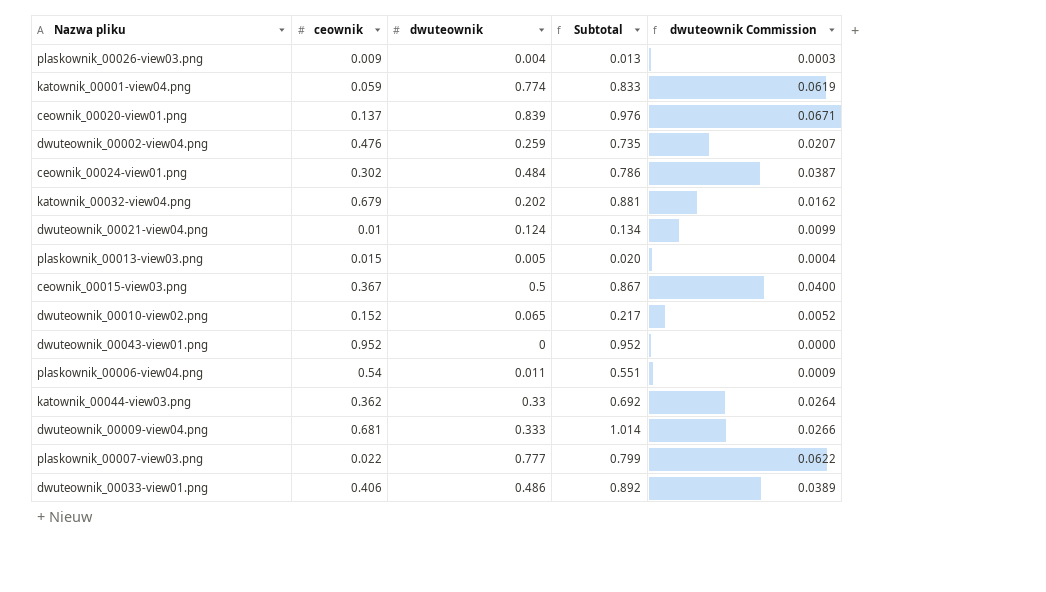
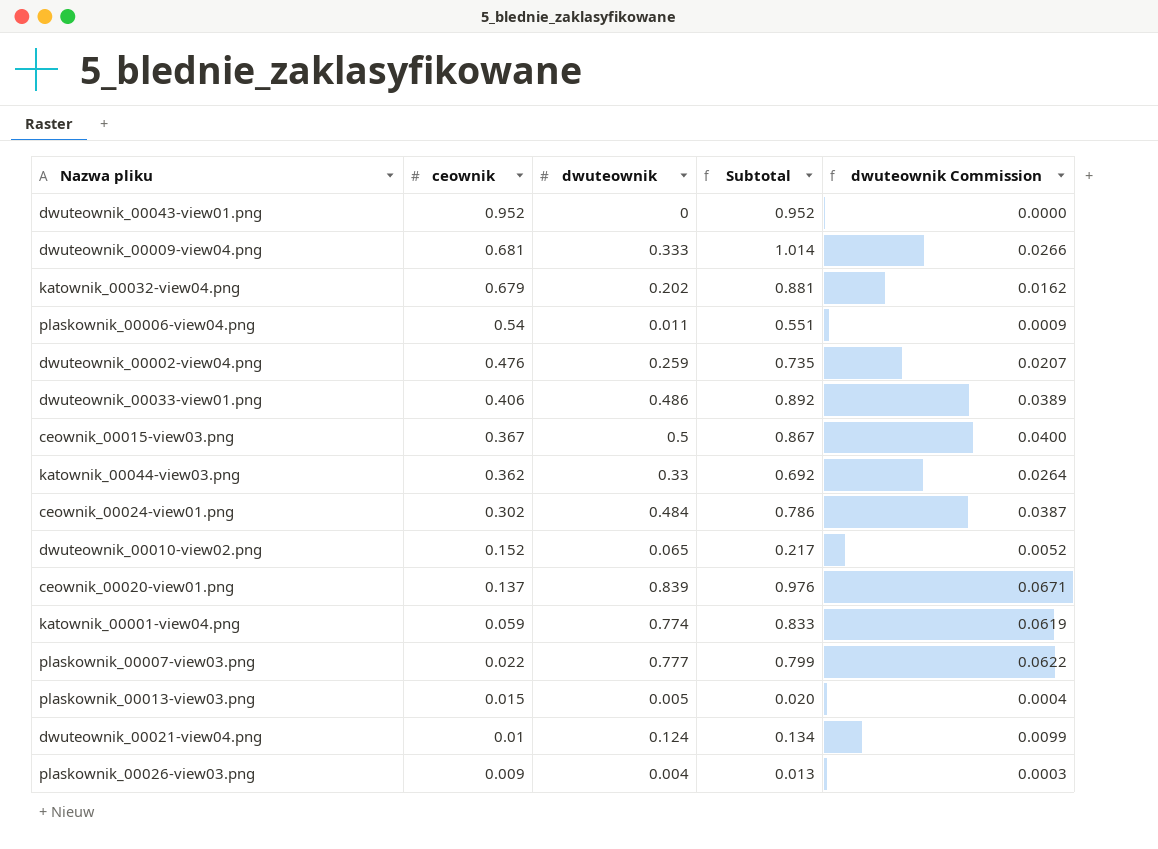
row order: none -> ceownik descending

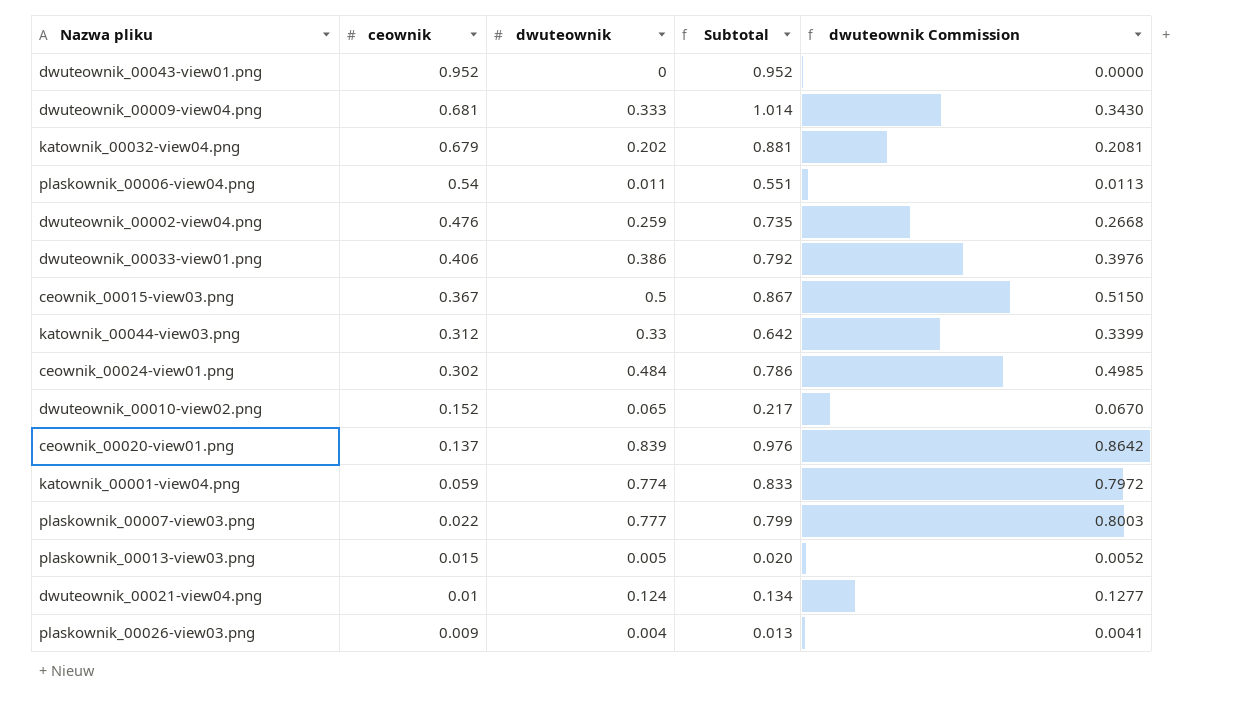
column dwuteownik Commission | formula: [dwuteownik] * 0.08 -> [dwuteownik] * 1.03
dwuteownik_00033-view01.png | dwuteownik: 0.486 -> 0.386
dwuteownik_00033-view01.png | Subtotal: 0.892 -> 0.792
katownik_00044-view03.png | ceownik: 0.362 -> 0.312
katownik_00044-view03.png | Subtotal: 0.692 -> 0.642

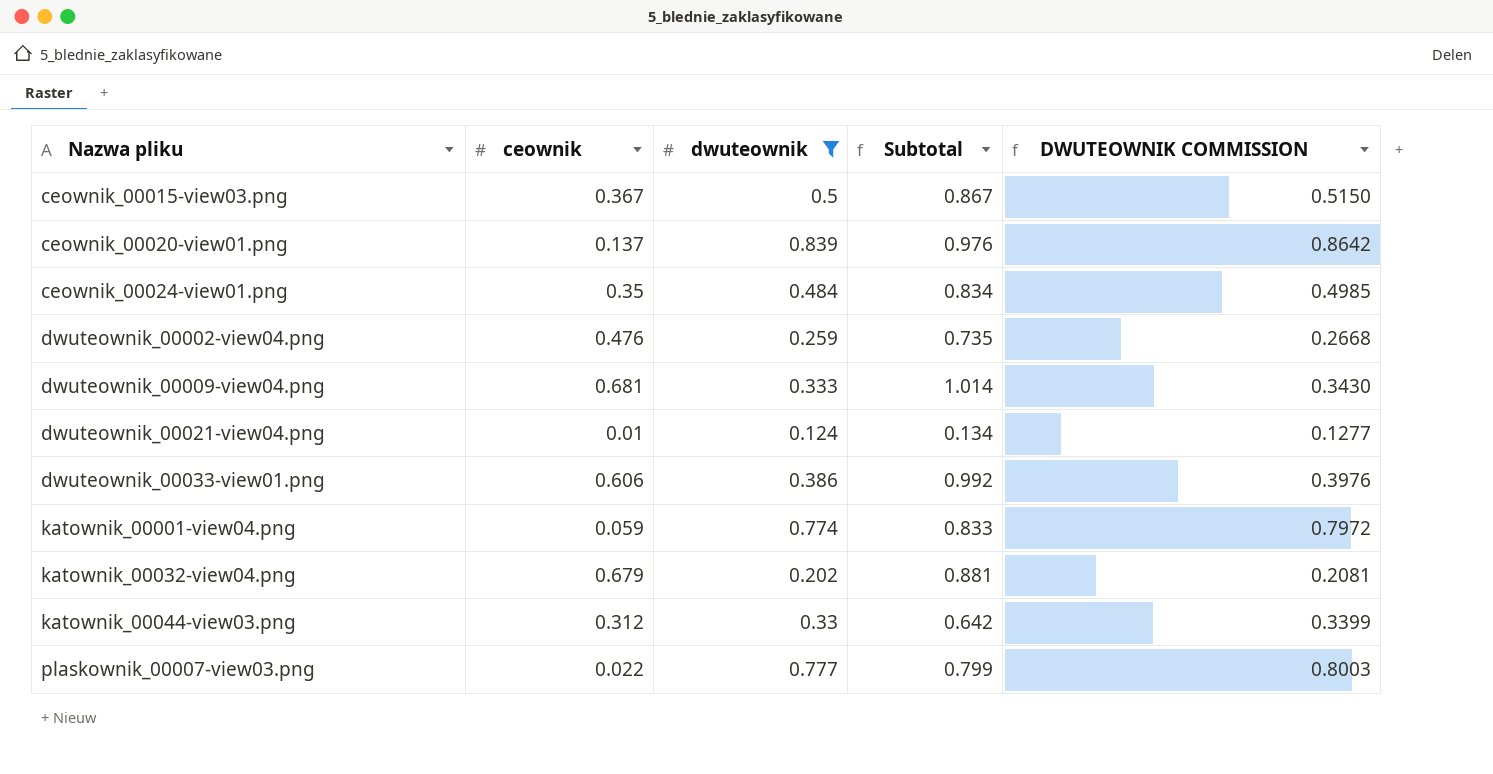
filter: none -> dwuteownik >= 0.124
row order: ceownik descending -> Nazwa pliku ascending
column name: dwuteownik Commission -> DWUTEOWNIK COMMISSION
ceownik_00024-view01.png | ceownik: 0.302 -> 0.35
ceownik_00024-view01.png | Subtotal: 0.786 -> 0.834
dwuteownik_00033-view01.png | ceownik: 0.406 -> 0.606
dwuteownik_00033-view01.png | Subtotal: 0.792 -> 0.992

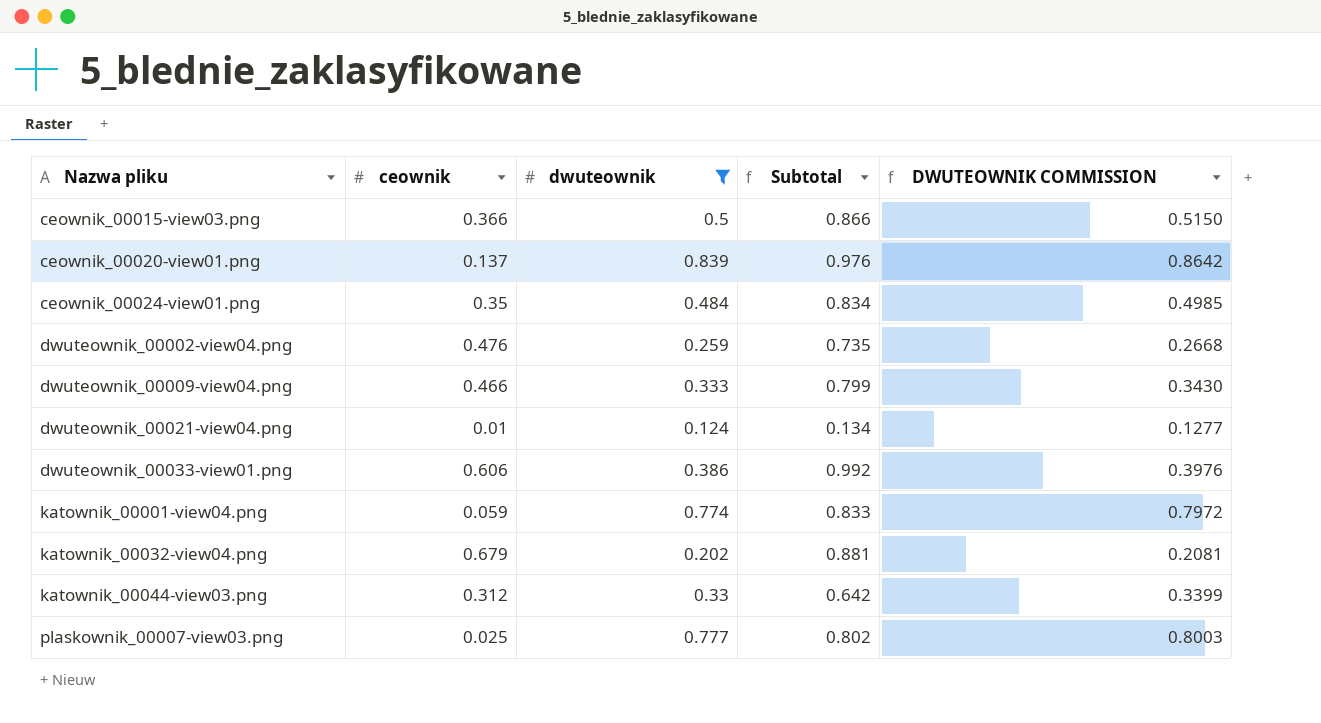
ceownik_00015-view03.png | ceownik: 0.367 -> 0.366
ceownik_00015-view03.png | Subtotal: 0.867 -> 0.866
dwuteownik_00009-view04.png | ceownik: 0.681 -> 0.466
dwuteownik_00009-view04.png | Subtotal: 1.014 -> 0.799
plaskownik_00007-view03.png | ceownik: 0.022 -> 0.025
plaskownik_00007-view03.png | Subtotal: 0.799 -> 0.802

